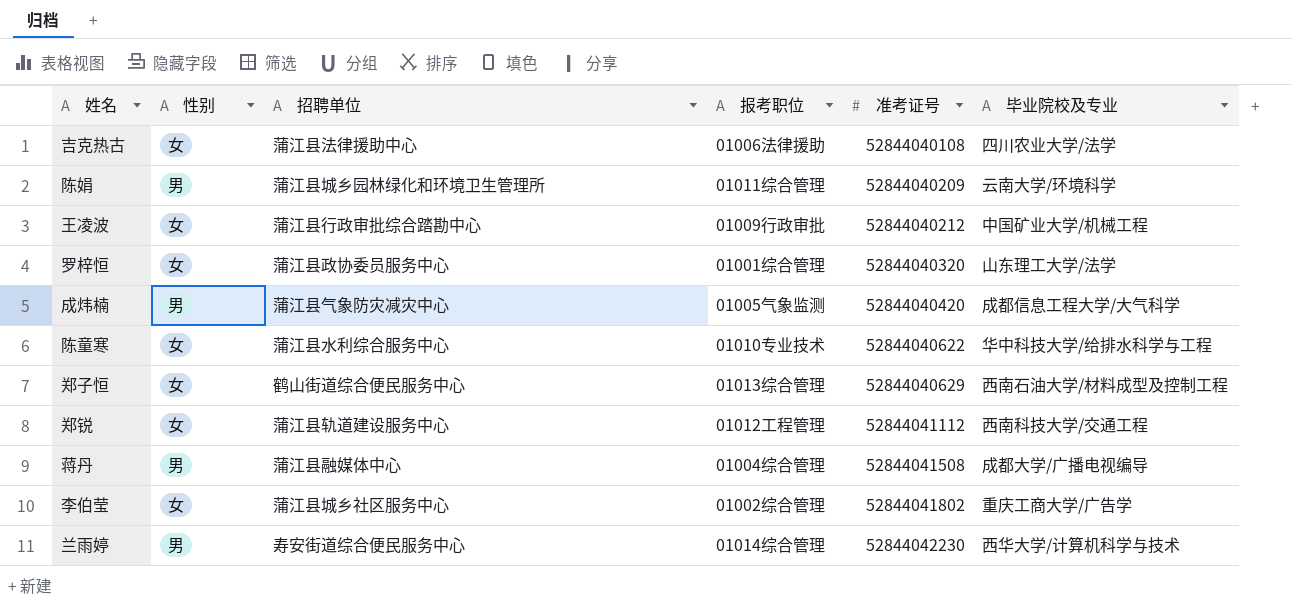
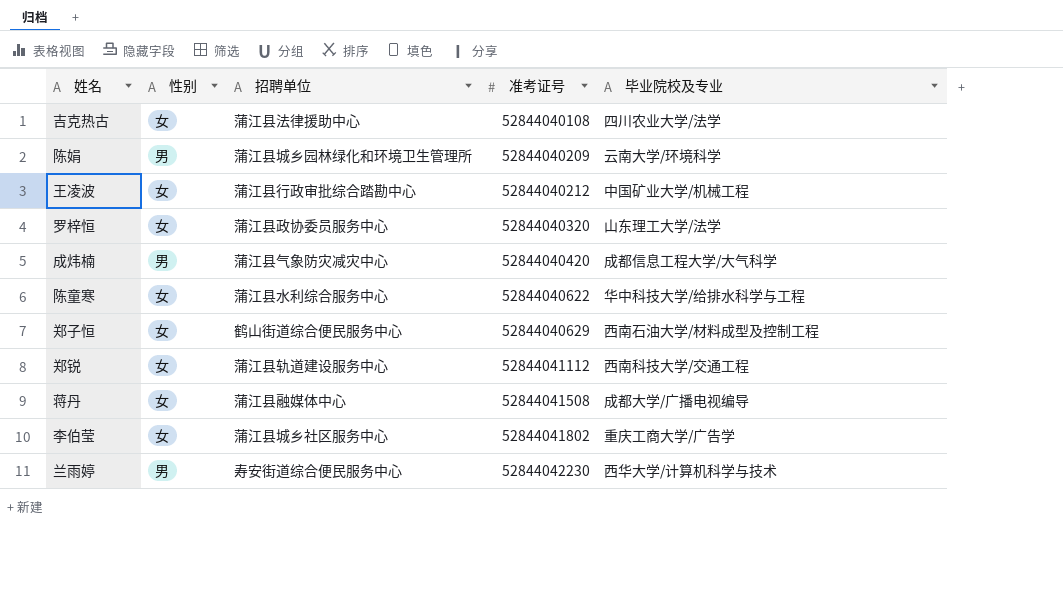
column 报考职位 | position: 4 -> none
蒋丹 | 性别: 男 -> 女

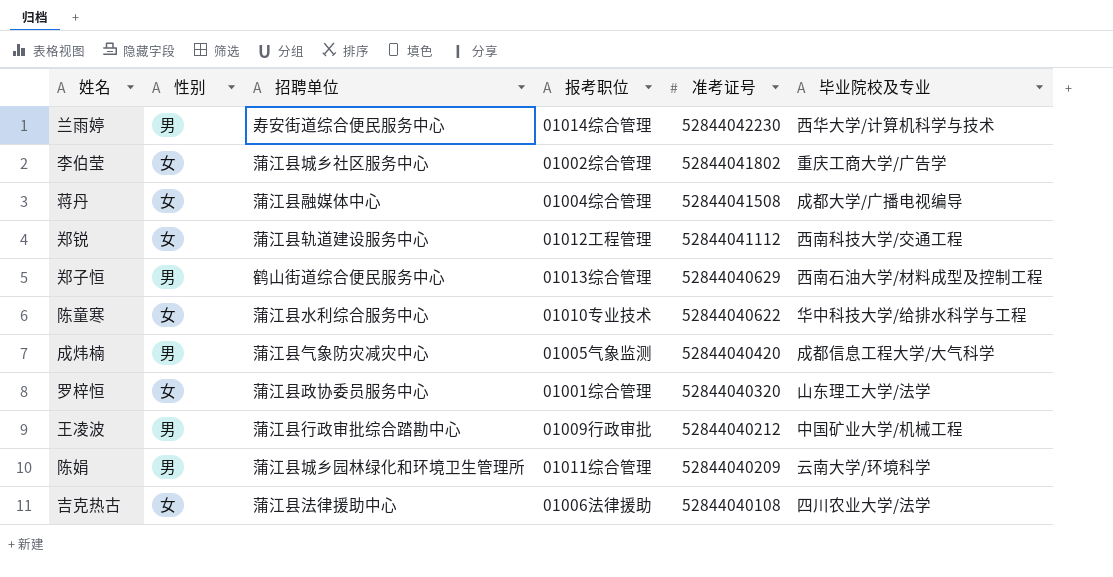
row order: 准考证号 ascending -> 准考证号 descending
column 报考职位 | position: none -> 4
郑子恒 | 性别: 女 -> 男
王凌波 | 性别: 女 -> 男

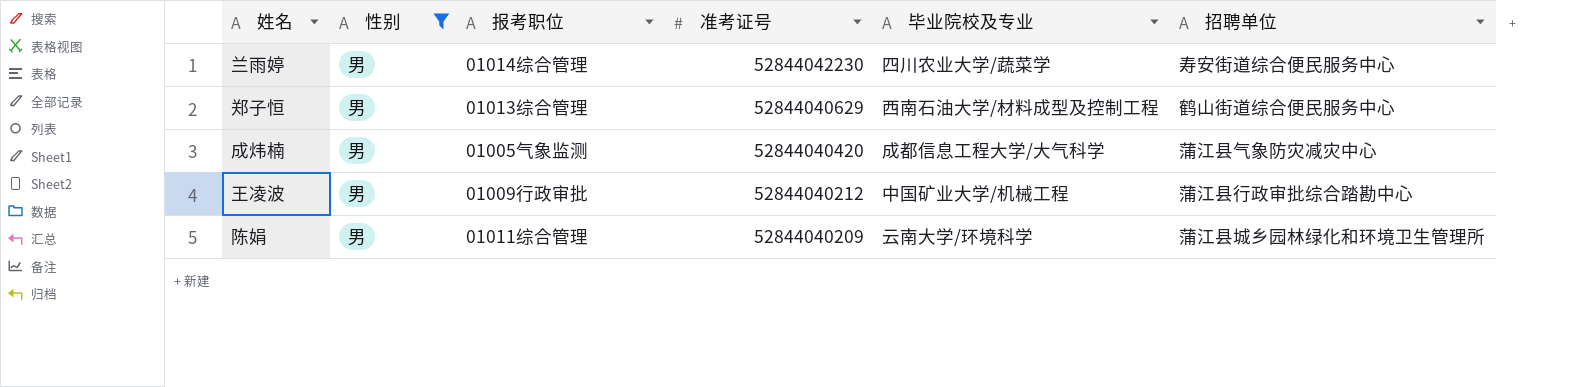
filter: none -> 性别 = 男
column 招聘单位 | position: 3 -> 6
兰雨婷 | 毕业院校及专业: 西华大学/计算机科学与技术 -> 四川农业大学/蔬菜学

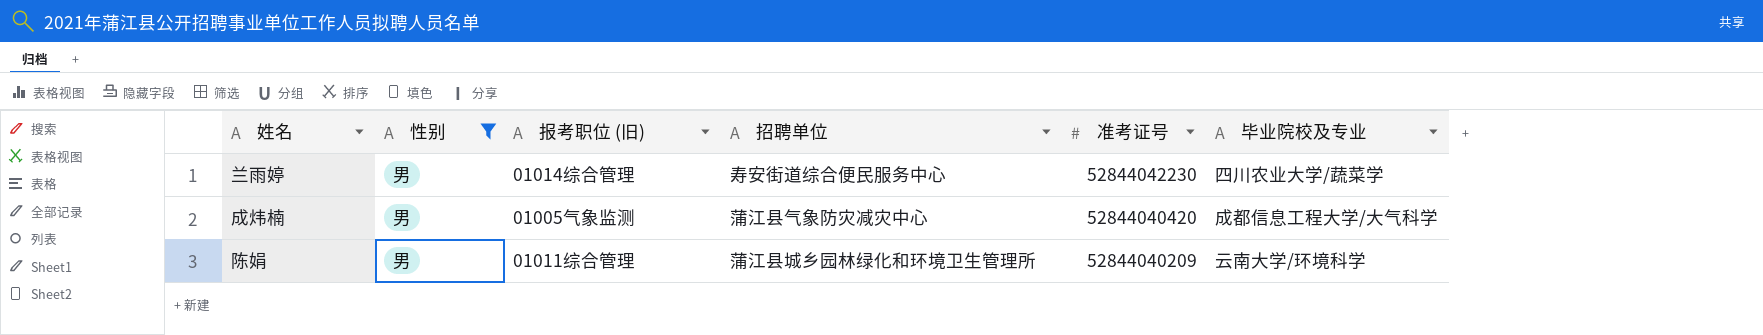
column name: 报考职位 -> 报考职位 (旧)
column 招聘单位 | position: 6 -> 4
row 郑子恒: 男 | 01013综合管理 | 52844040629 | 西南石油大学/材料成型及控制工程 | 鹤山街道综合便民服务中心 -> none
row 王凌波: 男 | 01009行政审批 | 52844040212 | 中国矿业大学/机械工程 | 蒲江县行政审批综合踏勘中心 -> none

